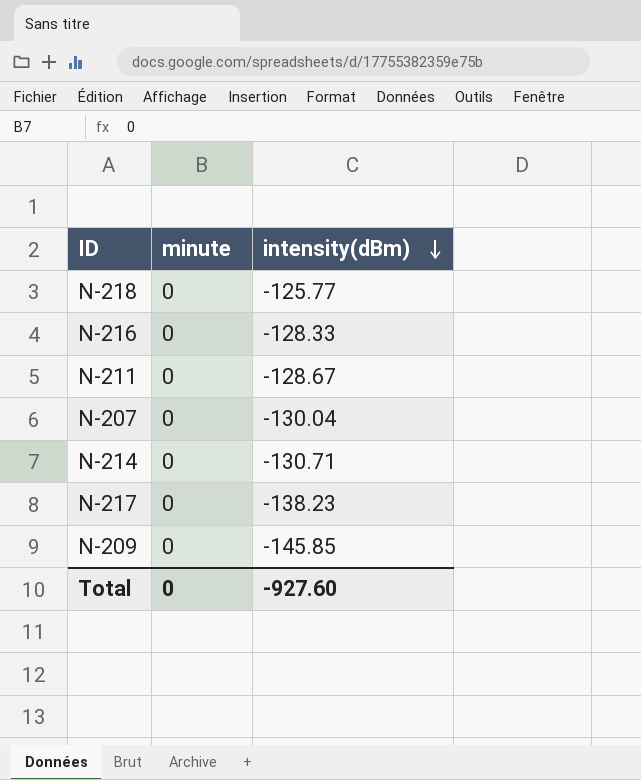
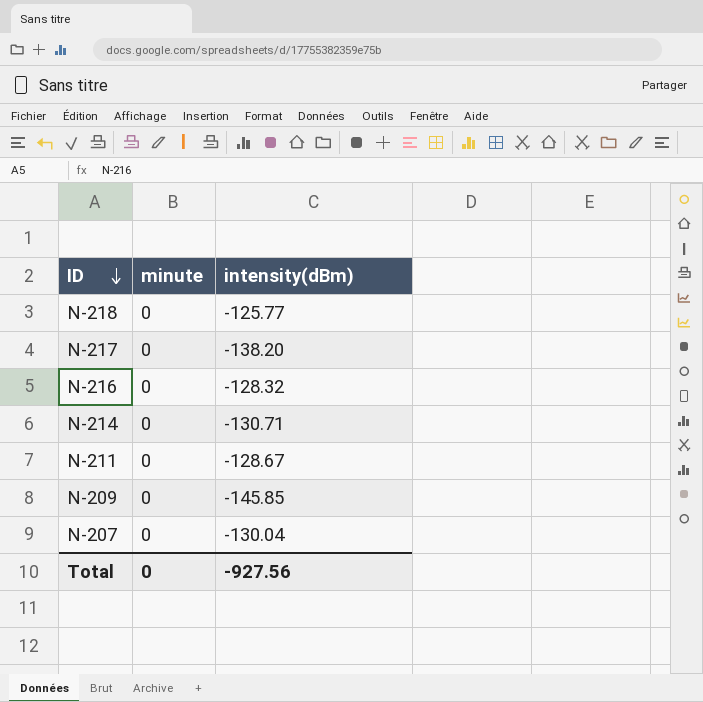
row order: intensity(dBm) descending -> ID descending
N-217 | intensity(dBm): -138.23 -> -138.20
N-216 | intensity(dBm): -128.33 -> -128.32
Total | intensity(dBm): -927.60 -> -927.56

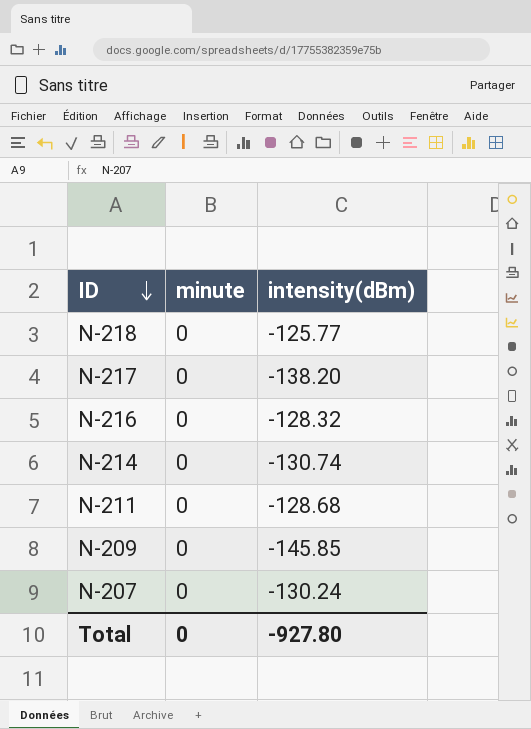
N-214 | intensity(dBm): -130.71 -> -130.74
N-211 | intensity(dBm): -128.67 -> -128.68
N-207 | intensity(dBm): -130.04 -> -130.24
Total | intensity(dBm): -927.56 -> -927.80

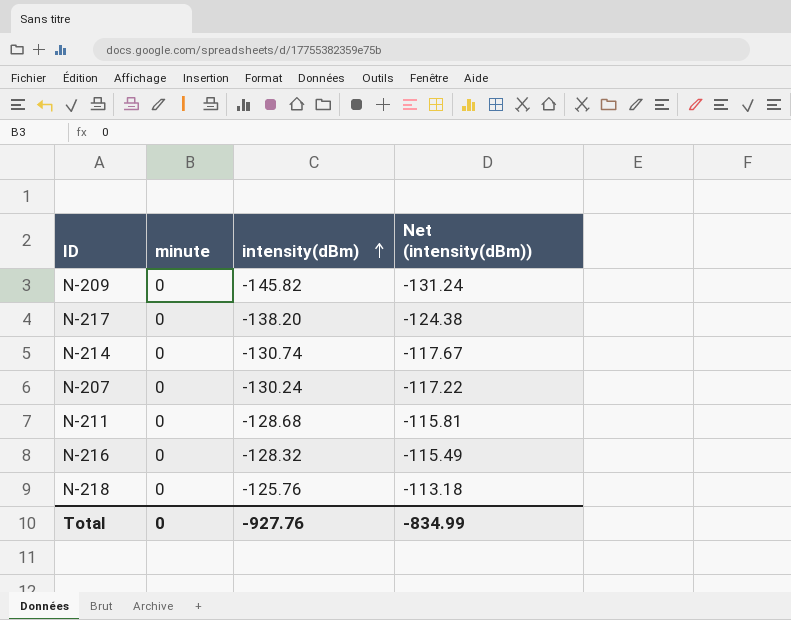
row order: ID descending -> intensity(dBm) ascending
column Net (intensity(dBm)) | formula: none -> [intensity(dBm)] * 0.9
N-209 | intensity(dBm): -145.85 -> -145.82
N-218 | intensity(dBm): -125.77 -> -125.76
Total | intensity(dBm): -927.80 -> -927.76

